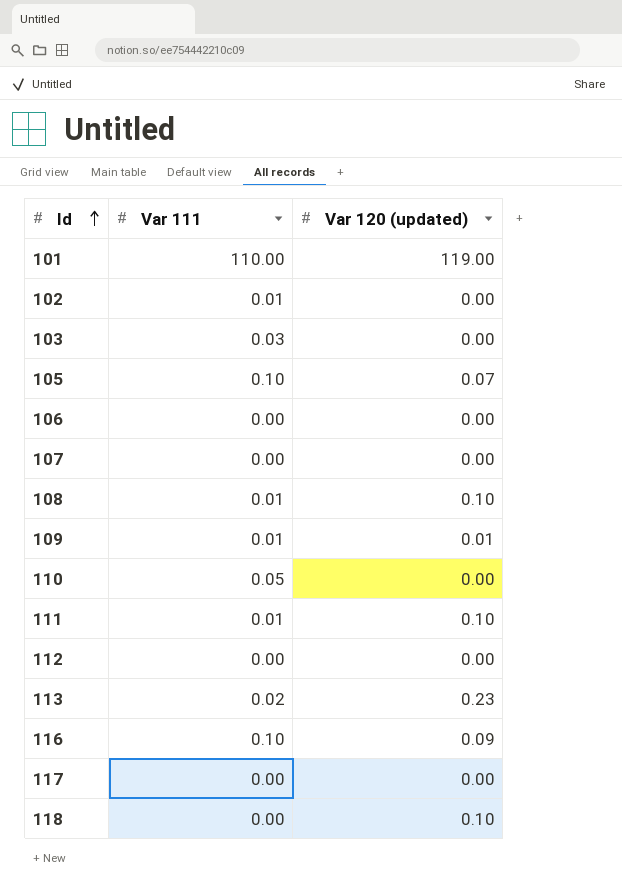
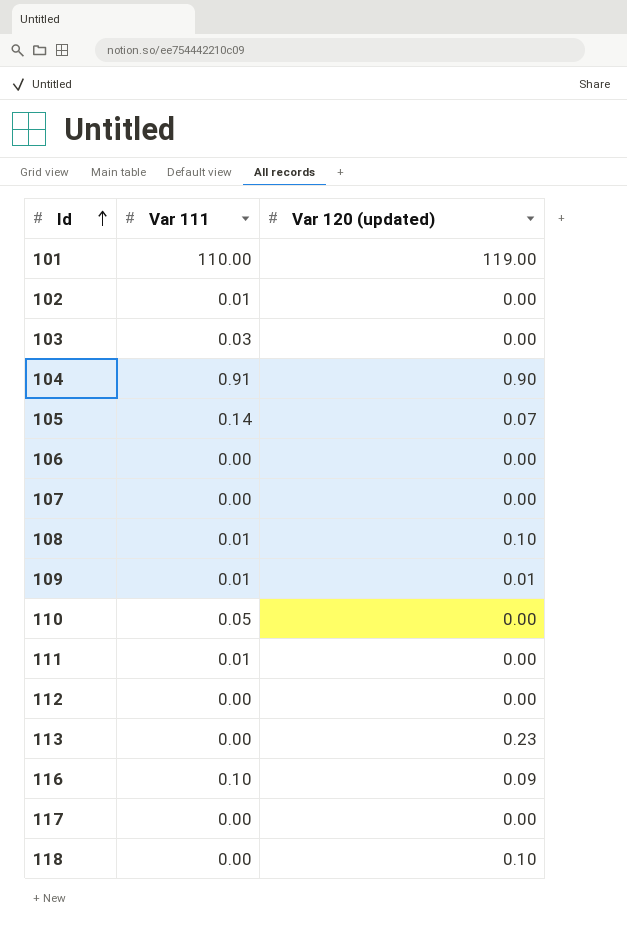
row 104: none -> 0.91 | 0.90
105 | Var 111: 0.10 -> 0.14
111 | Var 120 (updated): 0.10 -> 0.00
113 | Var 111: 0.02 -> 0.00

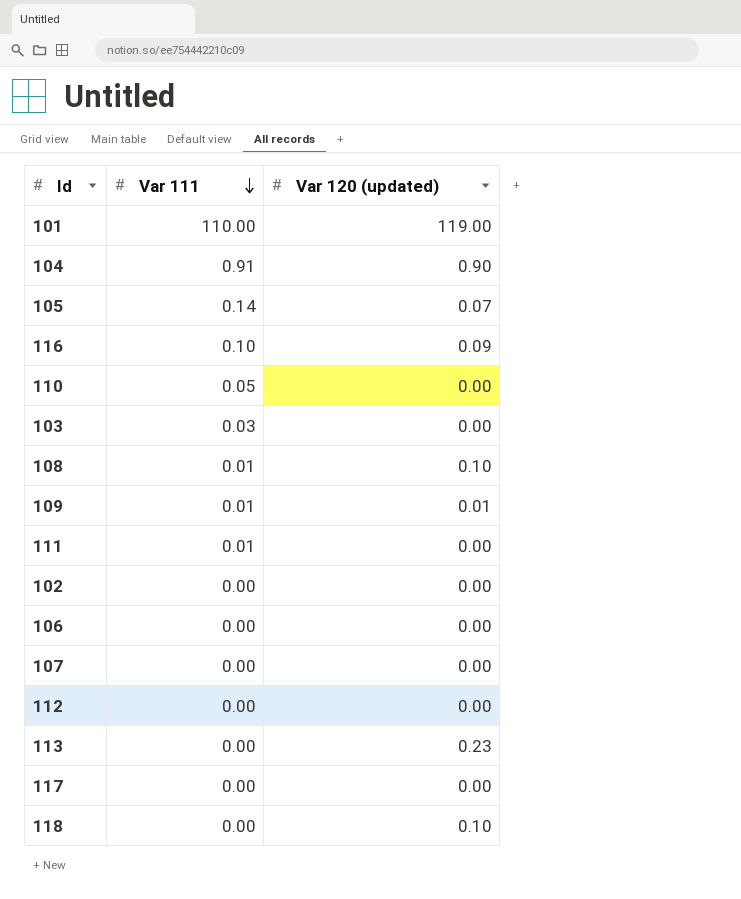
row order: Id ascending -> Var 111 descending
102 | Var 111: 0.01 -> 0.00

